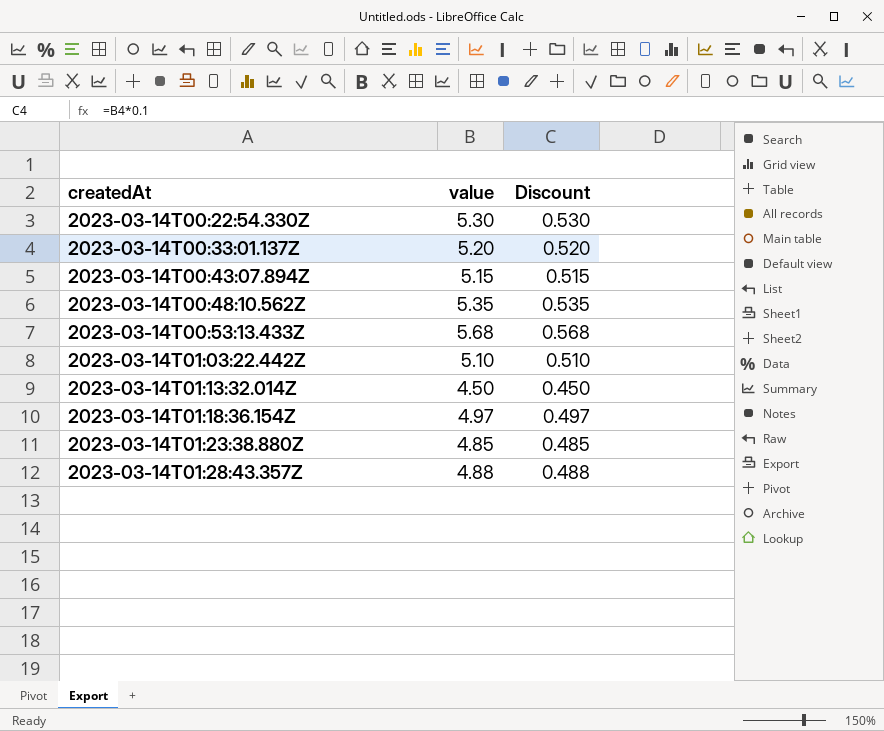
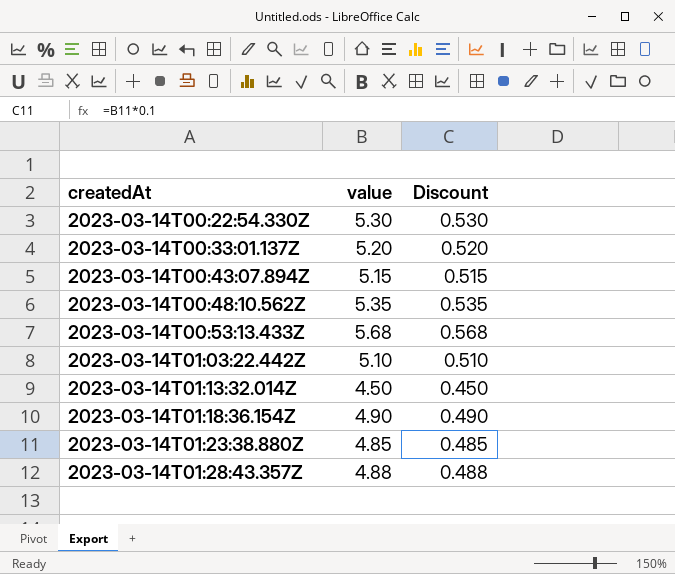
2023-03-14T01:18:36.154Z | value: 4.97 -> 4.90
2023-03-14T01:18:36.154Z | Discount: 0.497 -> 0.490

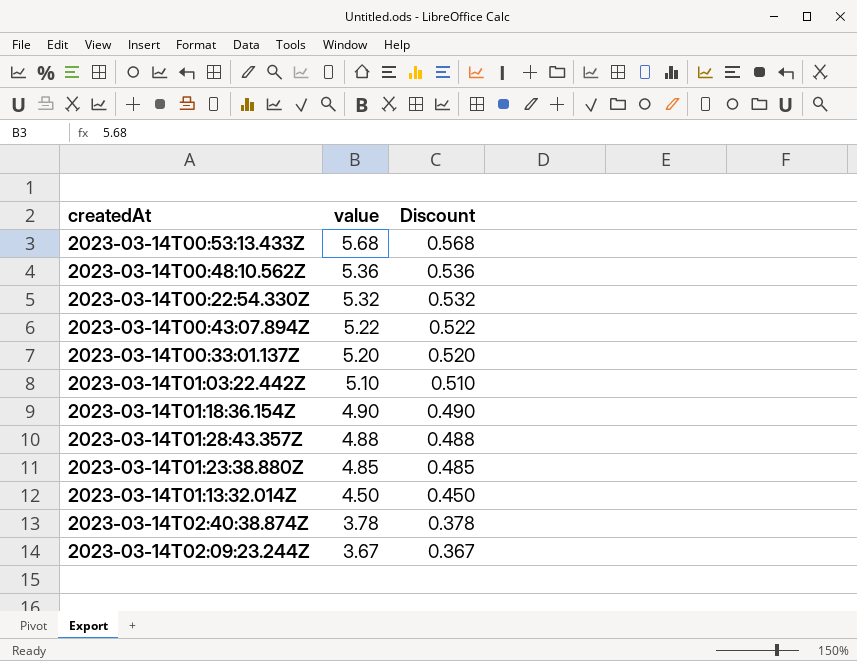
row order: createdAt ascending -> value descending
2023-03-14T00:48:10.562Z | value: 5.35 -> 5.36
2023-03-14T00:48:10.562Z | Discount: 0.535 -> 0.536
2023-03-14T00:22:54.330Z | value: 5.30 -> 5.32
2023-03-14T00:22:54.330Z | Discount: 0.530 -> 0.532
2023-03-14T00:43:07.894Z | value: 5.15 -> 5.22
2023-03-14T00:43:07.894Z | Discount: 0.515 -> 0.522
row 2023-03-14T02:40:38.874Z: none -> 3.78 | 0.378
row 2023-03-14T02:09:23.244Z: none -> 3.67 | 0.367

